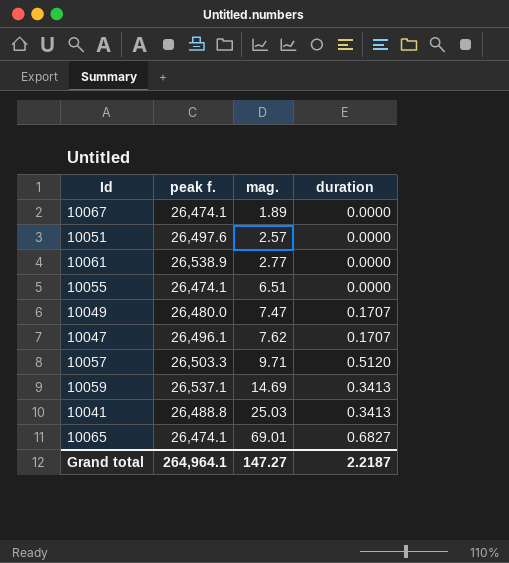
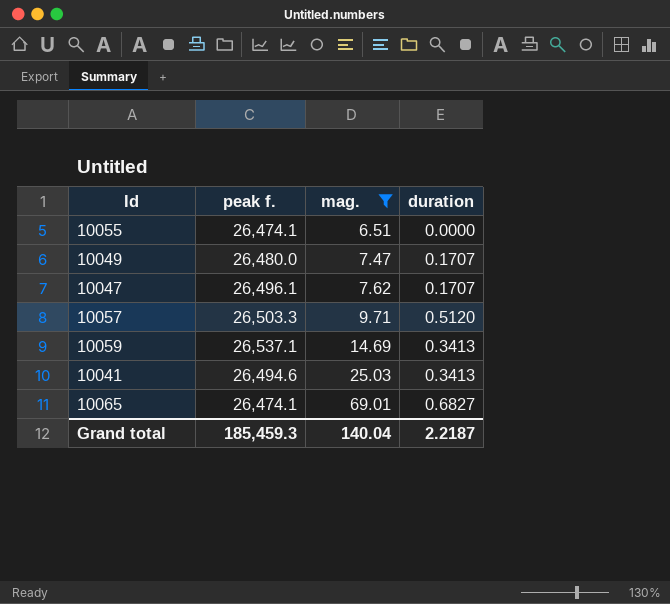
filter: none -> mag. >= 6.51
10041 | peak f.: 26,488.8 -> 26,494.6
Grand total | peak f.: 264,964.1 -> 185,459.3
Grand total | mag.: 147.27 -> 140.04

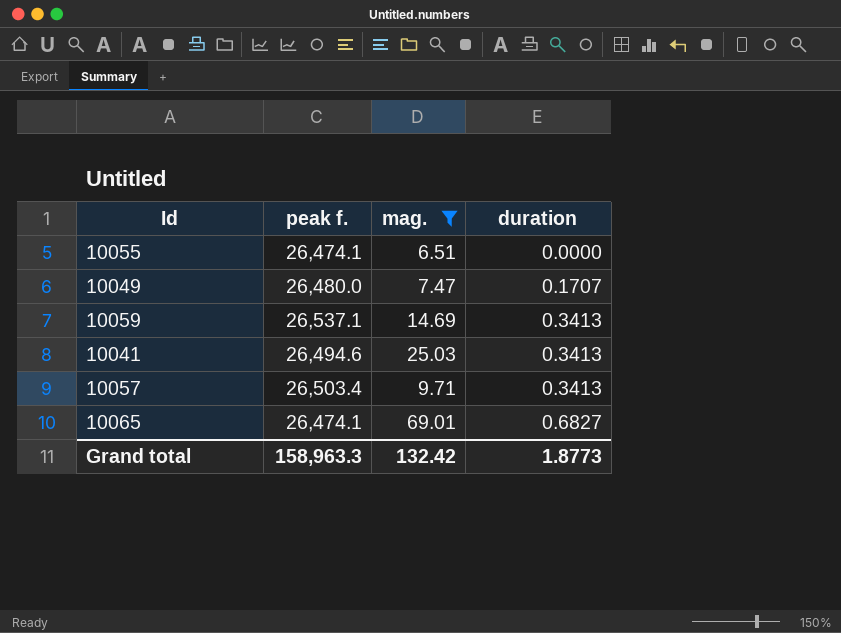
row order: mag. ascending -> duration ascending
row 10047: 26,496.1 | 7.62 | 0.1707 -> none
10057 | peak f.: 26,503.3 -> 26,503.4
10057 | duration: 0.5120 -> 0.3413
Grand total | peak f.: 185,459.3 -> 158,963.3
Grand total | mag.: 140.04 -> 132.42
Grand total | duration: 2.2187 -> 1.8773

